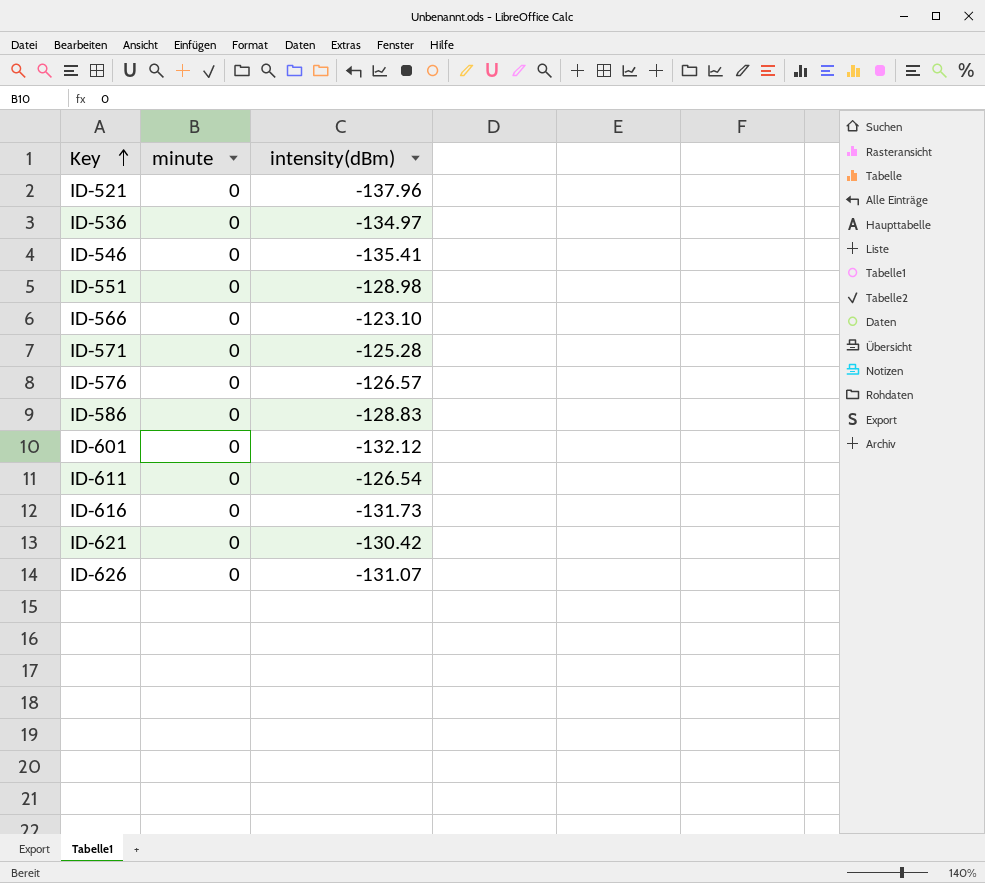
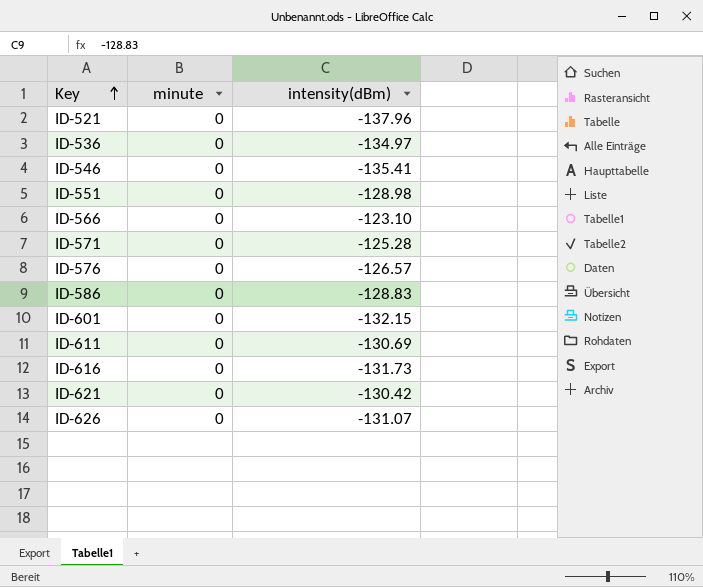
ID-601 | intensity(dBm): -132.12 -> -132.15
ID-611 | intensity(dBm): -126.54 -> -130.69

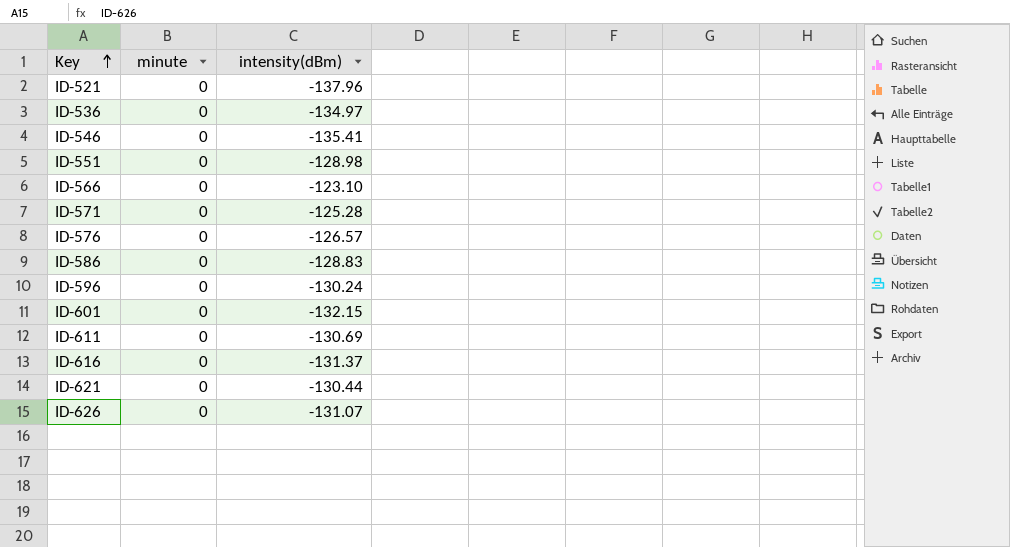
row ID-596: none -> 0 | -130.24
ID-616 | intensity(dBm): -131.73 -> -131.37
ID-621 | intensity(dBm): -130.42 -> -130.44

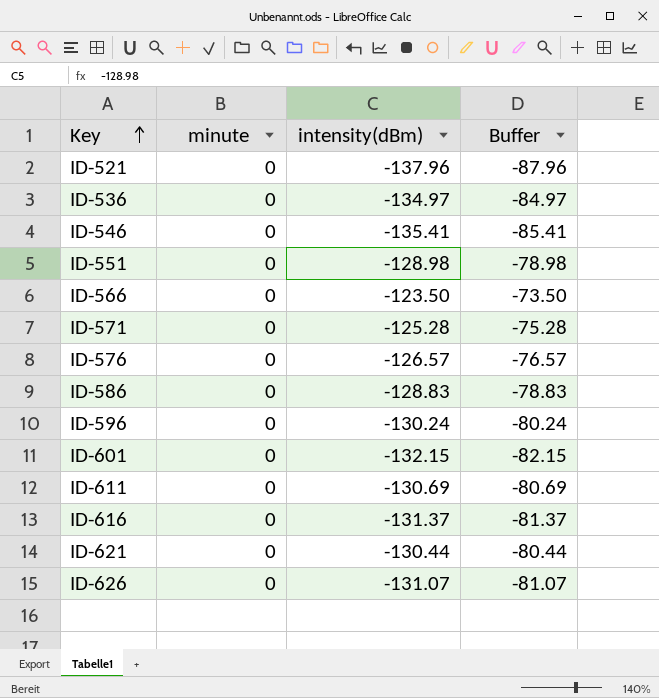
column Buffer | formula: none -> [intensity(dBm)] + 50
ID-566 | intensity(dBm): -123.10 -> -123.50

